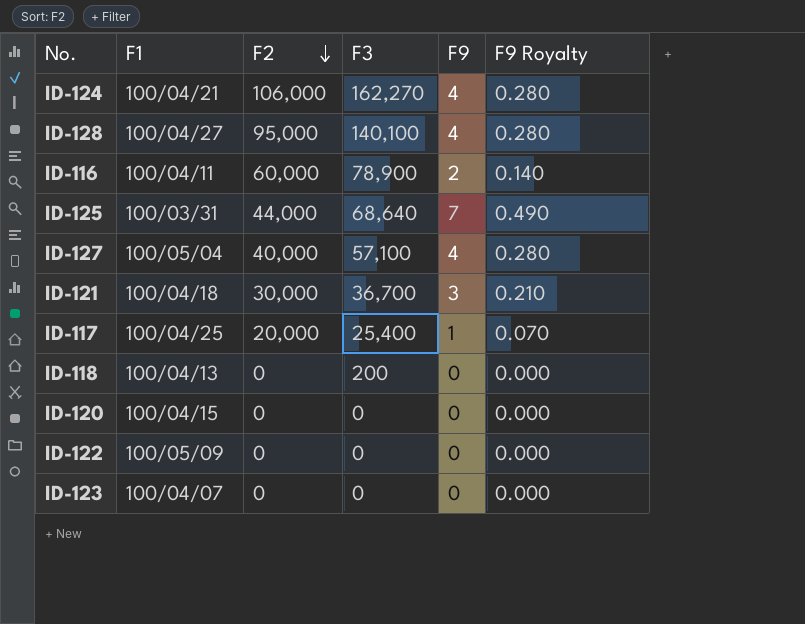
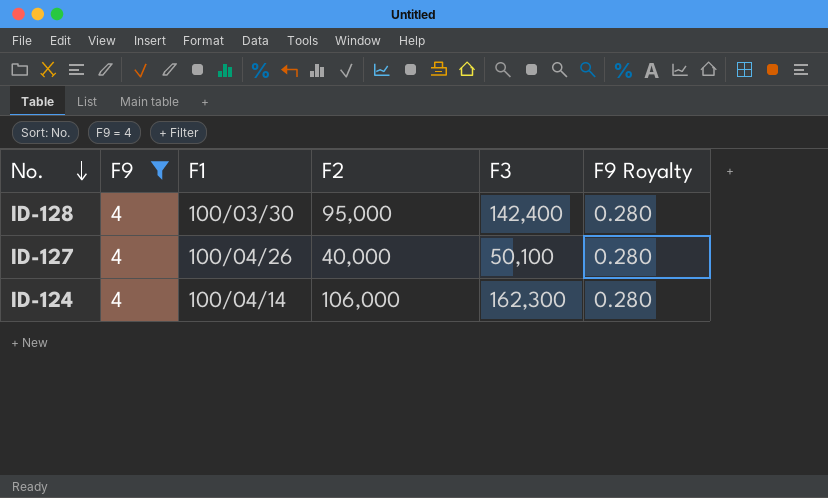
filter: none -> F9 = 4
row order: F2 descending -> No. descending
column F9 | position: 5 -> 2
ID-128 | F1: 100/04/27 -> 100/03/30
ID-128 | F3: 140,100 -> 142,400
ID-127 | F1: 100/05/04 -> 100/04/26
ID-127 | F3: 57,100 -> 50,100
ID-124 | F1: 100/04/21 -> 100/04/14
ID-124 | F3: 162,270 -> 162,300

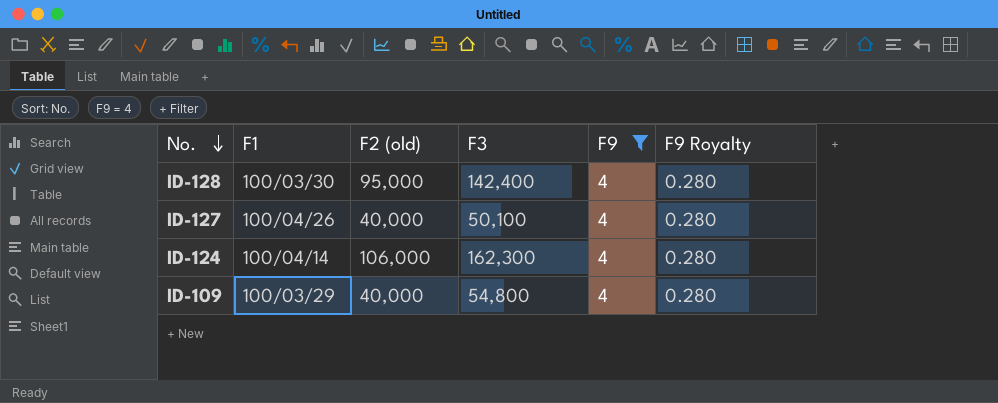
column name: F2 -> F2 (old)
column F9 | position: 2 -> 5
row ID-109: none -> 100/03/29 | 40,000 | 54,800 | 4 | 0.280

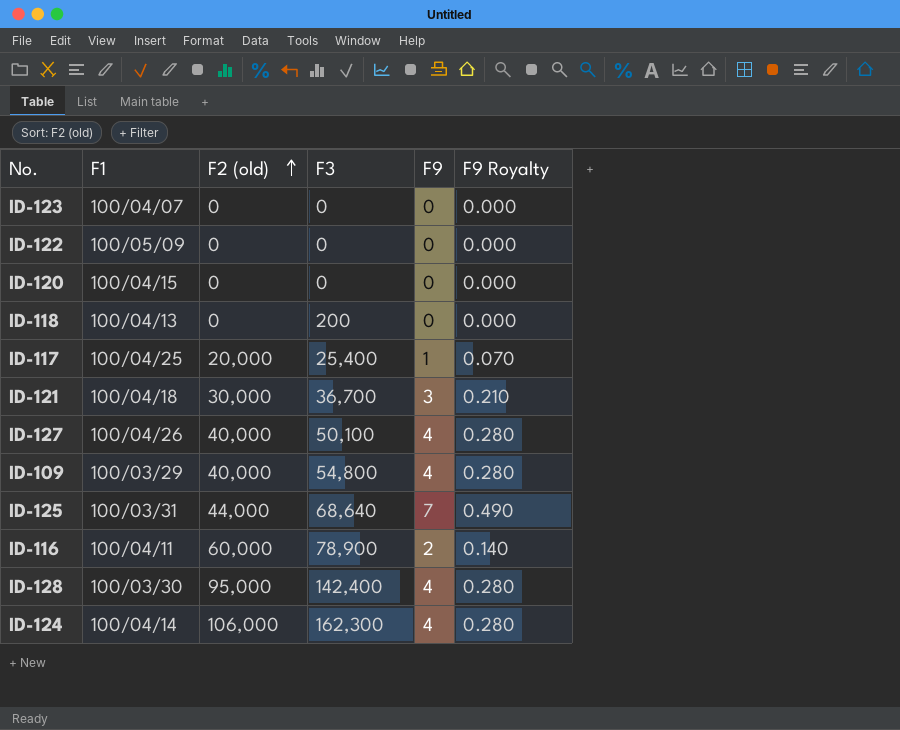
filter: F9 = 4 -> none
row order: No. descending -> F2 (old) ascending

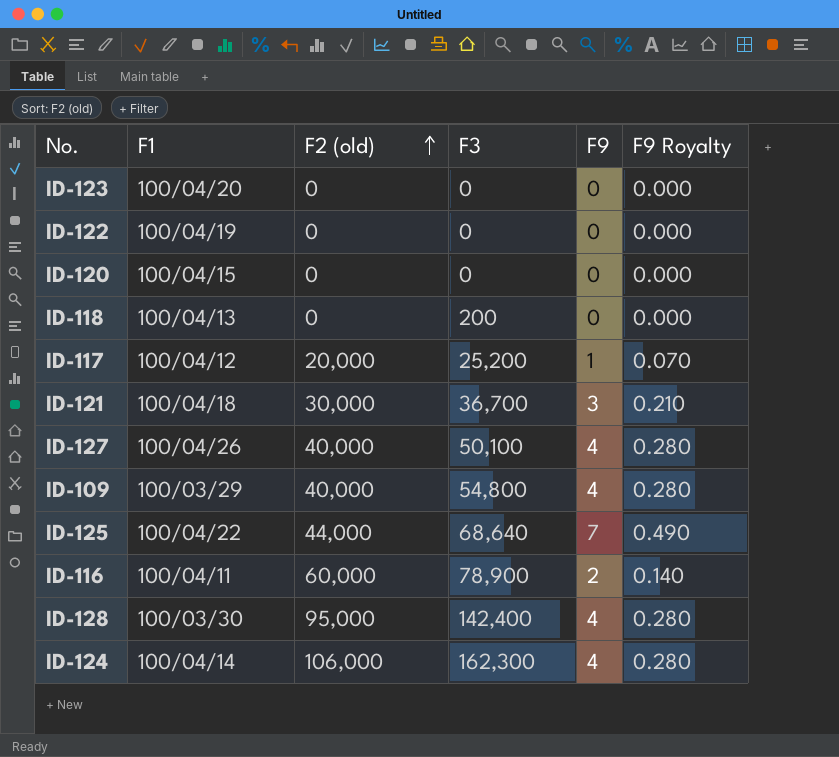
ID-123 | F1: 100/04/07 -> 100/04/20
ID-122 | F1: 100/05/09 -> 100/04/19
ID-117 | F1: 100/04/25 -> 100/04/12
ID-117 | F3: 25,400 -> 25,200
ID-125 | F1: 100/03/31 -> 100/04/22

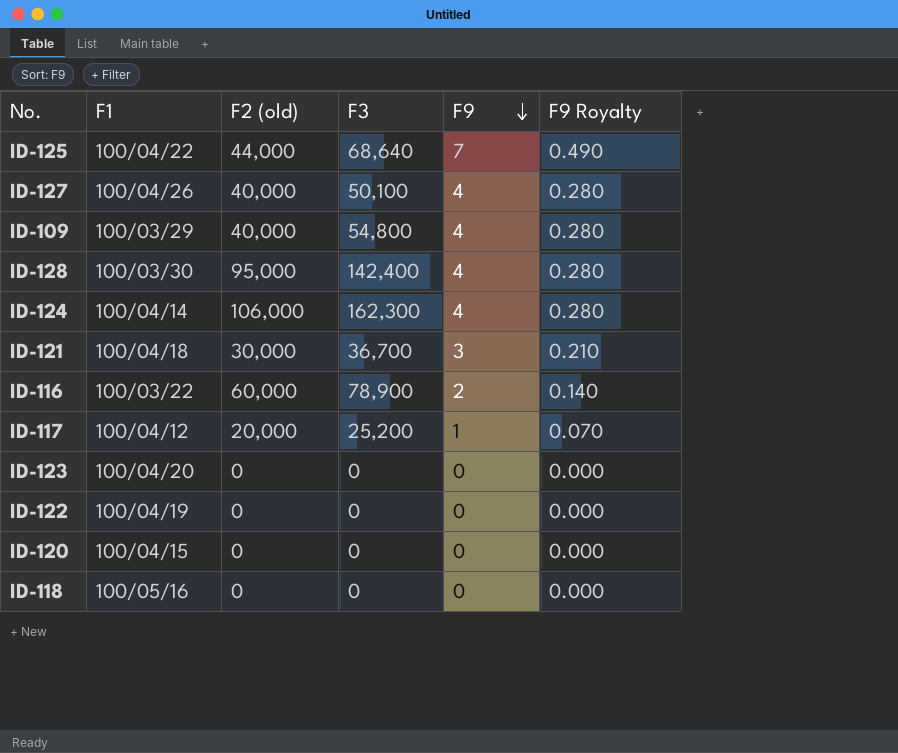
row order: F2 (old) ascending -> F9 descending
ID-116 | F1: 100/04/11 -> 100/03/22
ID-118 | F1: 100/04/13 -> 100/05/16
ID-118 | F3: 200 -> 0

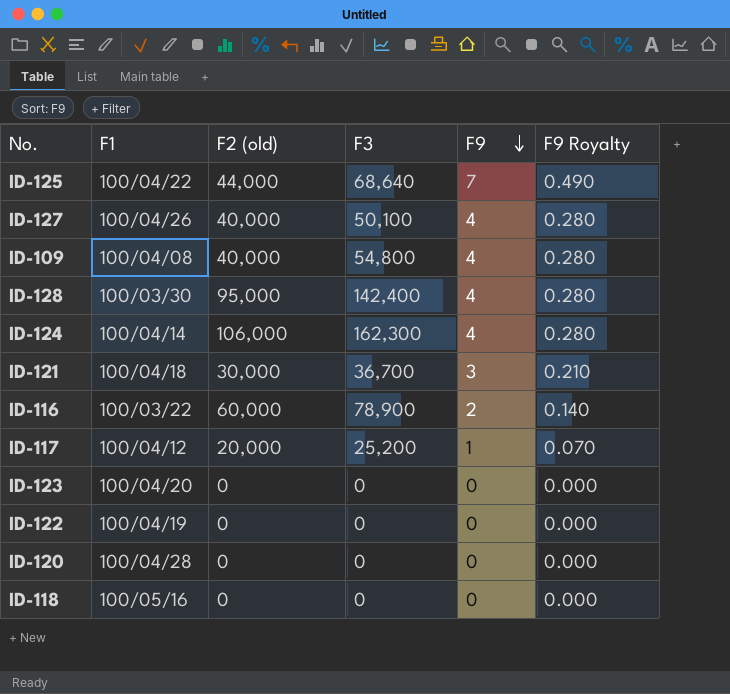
ID-109 | F1: 100/03/29 -> 100/04/08
ID-120 | F1: 100/04/15 -> 100/04/28

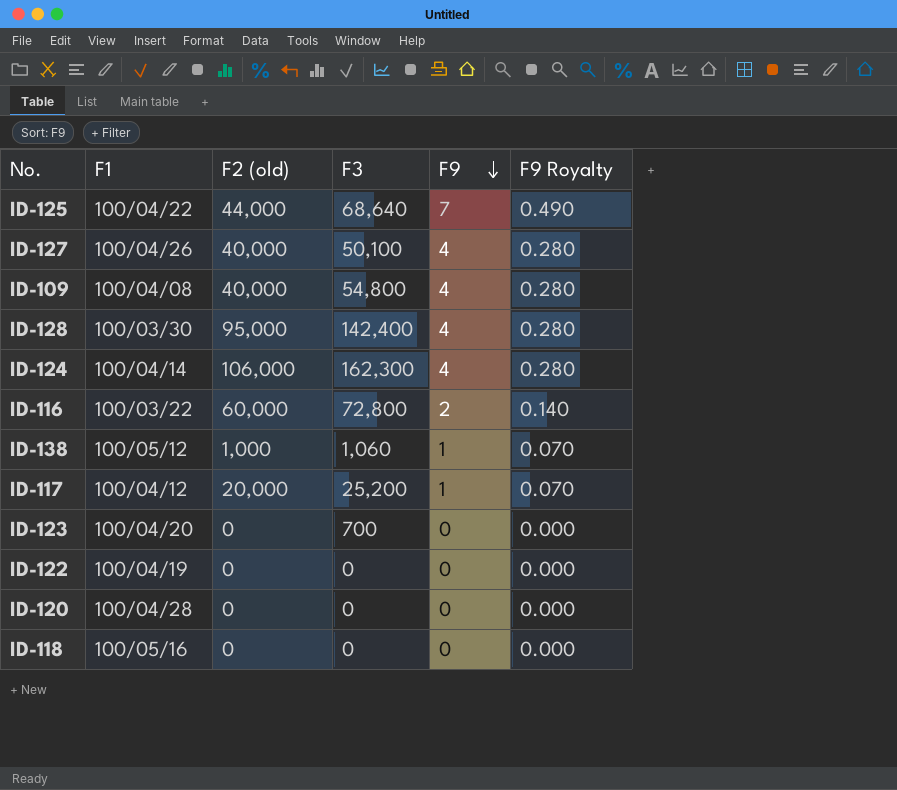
row ID-121: 100/04/18 | 30,000 | 36,700 | 3 | 0.210 -> none
ID-116 | F3: 78,900 -> 72,800
row ID-138: none -> 100/05/12 | 1,000 | 1,060 | 1 | 0.070
ID-123 | F3: 0 -> 700

